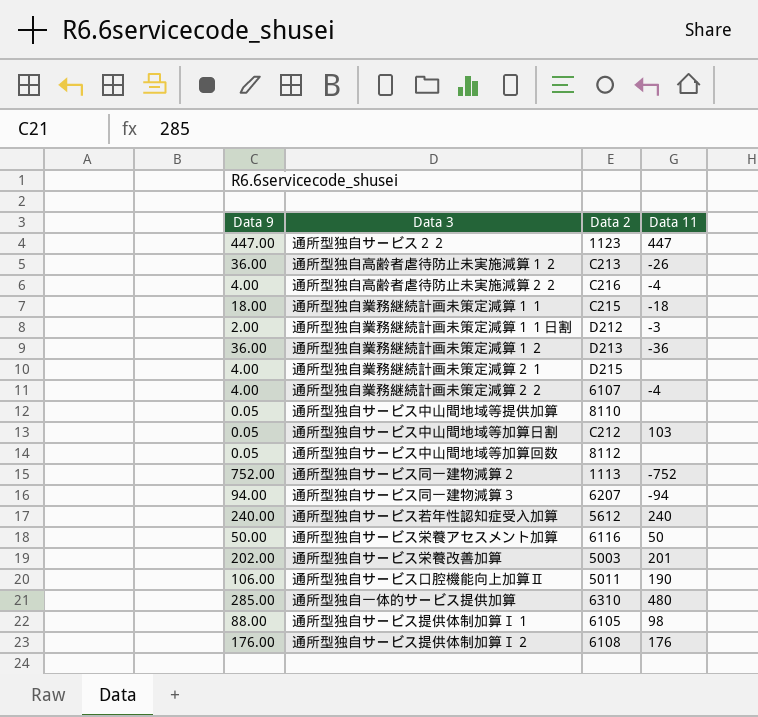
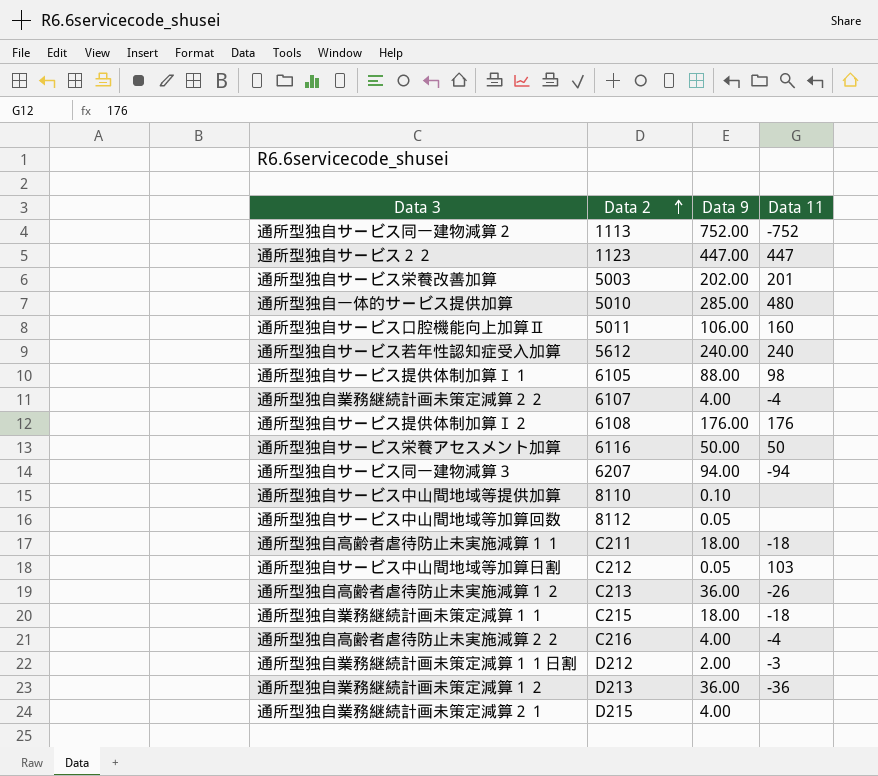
row order: none -> Data 2 ascending
column Data 9 | position: 1 -> 3
通所型独自一体的サービス提供加算 | Data 2: 6310 -> 5010
通所型独自サービス口腔機能向上加算Ⅱ | Data 11: 190 -> 160
通所型独自サービス中山間地域等提供加算 | Data 9: 0.05 -> 0.10
row 通所型独自高齢者虐待防止未実施減算１１: none -> C211 | 18.00 | -18

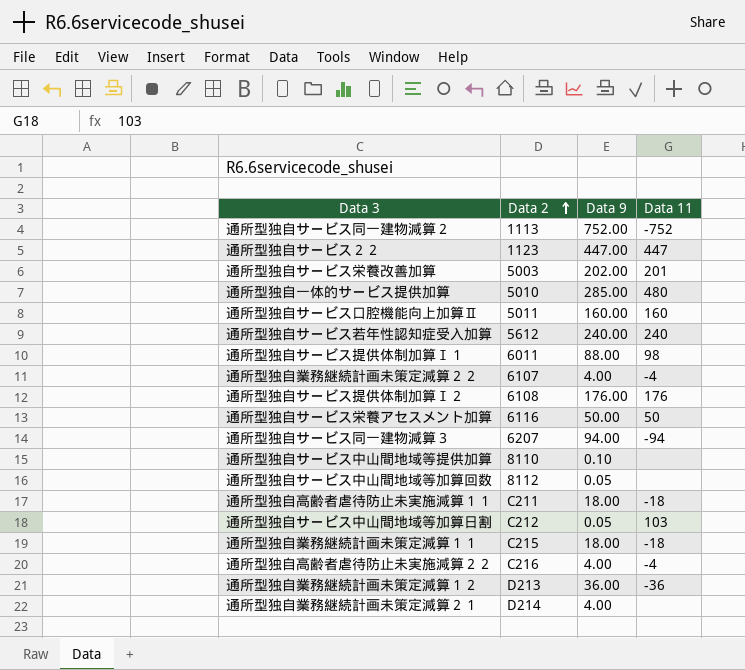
row 通所型独自高齢者虐待防止未実施減算１２: C213 | 36.00 | -26 -> none
row 通所型独自業務継続計画未策定減算１１日割: D212 | 2.00 | -3 -> none
通所型独自サービス口腔機能向上加算Ⅱ | Data 9: 106.00 -> 160.00
通所型独自サービス提供体制加算Ⅰ１ | Data 2: 6105 -> 6011
通所型独自業務継続計画未策定減算２１ | Data 2: D215 -> D214

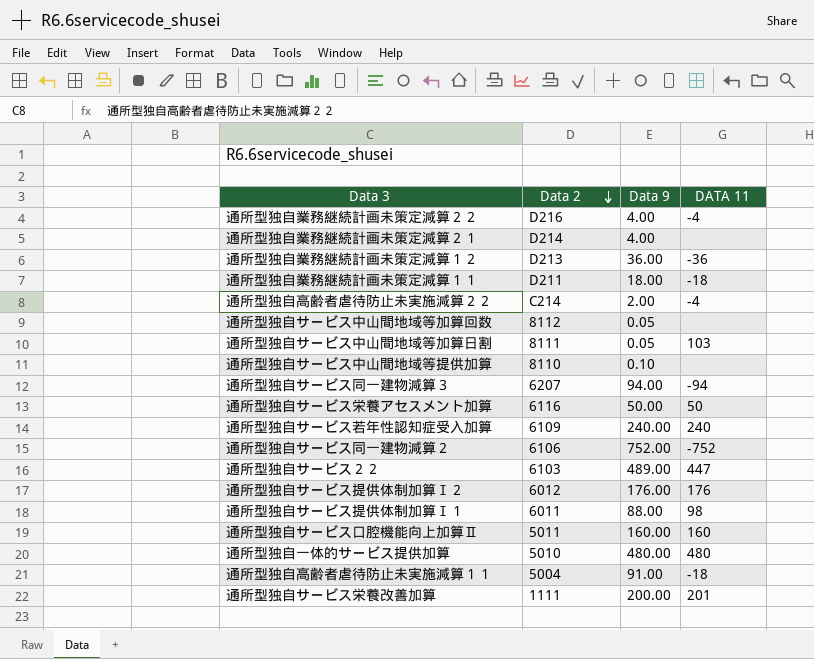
row order: Data 2 ascending -> Data 2 descending
column name: Data 11 -> DATA 11
通所型独自業務継続計画未策定減算２２ | Data 2: 6107 -> D216
通所型独自業務継続計画未策定減算１１ | Data 2: C215 -> D211
通所型独自高齢者虐待防止未実施減算２２ | Data 2: C216 -> C214
通所型独自高齢者虐待防止未実施減算２２ | Data 9: 4.00 -> 2.00
通所型独自サービス中山間地域等加算日割 | Data 2: C212 -> 8111
通所型独自サービス若年性認知症受入加算 | Data 2: 5612 -> 6109
通所型独自サービス同一建物減算２ | Data 2: 1113 -> 6106
通所型独自サービス２２ | Data 2: 1123 -> 6103
通所型独自サービス２２ | Data 9: 447.00 -> 489.00
通所型独自サービス提供体制加算Ⅰ２ | Data 2: 6108 -> 6012
通所型独自一体的サービス提供加算 | Data 9: 285.00 -> 480.00
通所型独自高齢者虐待防止未実施減算１１ | Data 2: C211 -> 5004
通所型独自高齢者虐待防止未実施減算１１ | Data 9: 18.00 -> 91.00
通所型独自サービス栄養改善加算 | Data 2: 5003 -> 1111
通所型独自サービス栄養改善加算 | Data 9: 202.00 -> 200.00

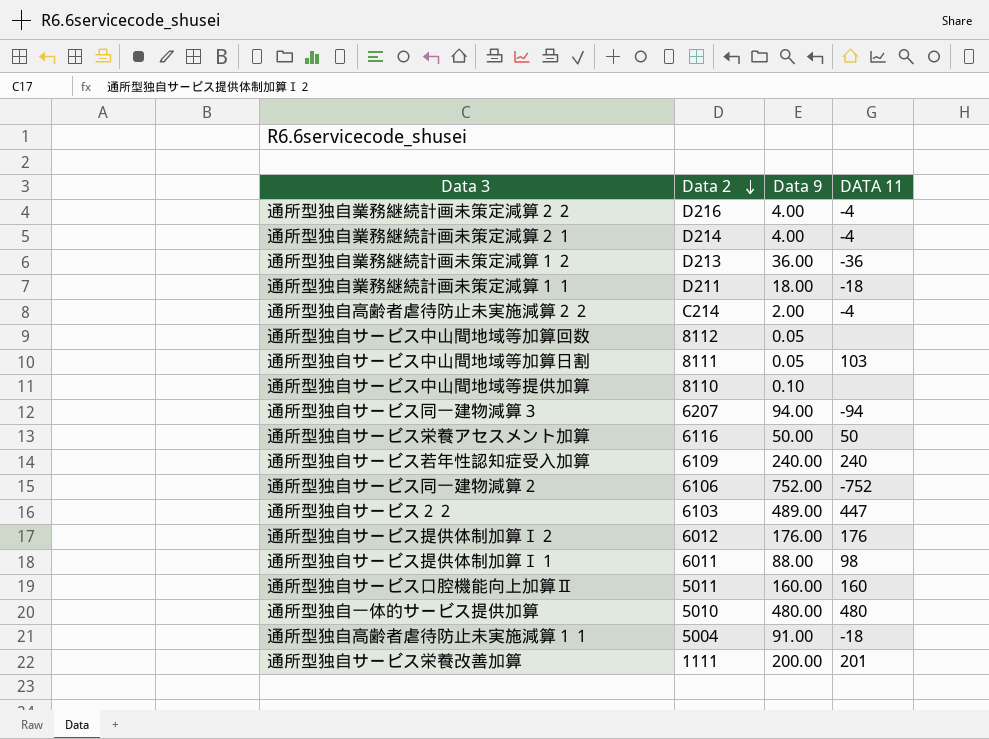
通所型独自業務継続計画未策定減算２１ | DATA 11: none -> -4

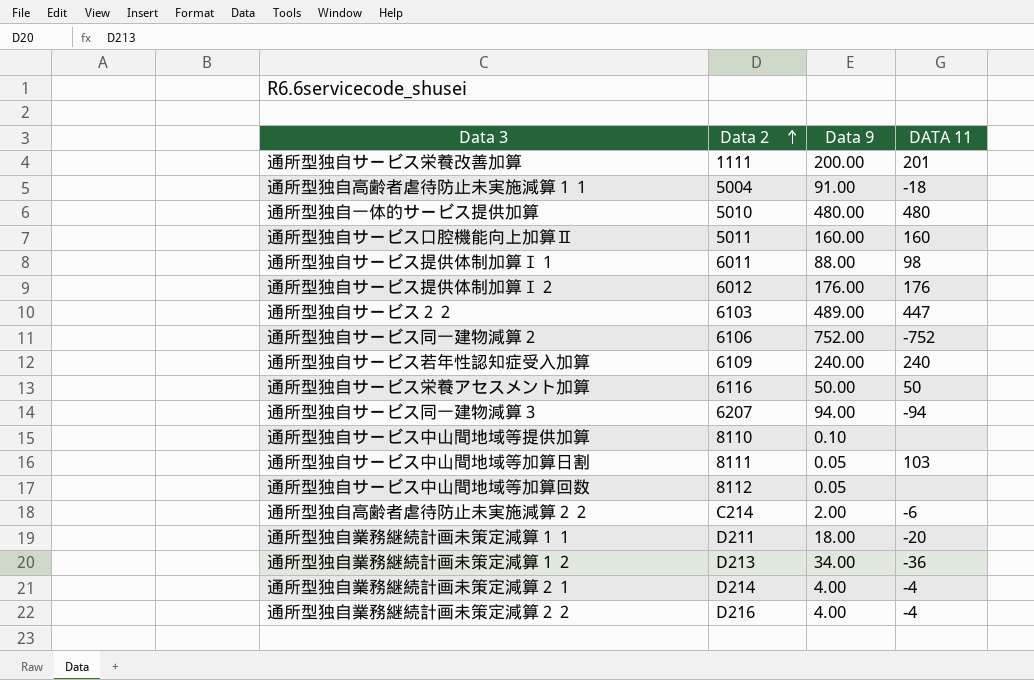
row order: Data 2 descending -> Data 2 ascending
通所型独自高齢者虐待防止未実施減算２２ | DATA 11: -4 -> -6
通所型独自業務継続計画未策定減算１１ | DATA 11: -18 -> -20
通所型独自業務継続計画未策定減算１２ | Data 9: 36.00 -> 34.00

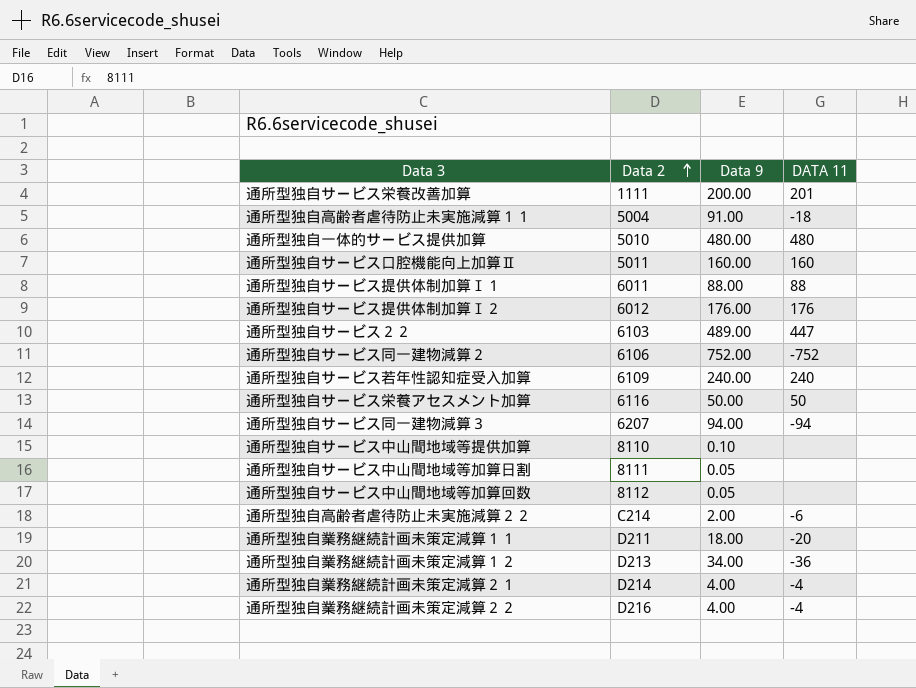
通所型独自サービス提供体制加算Ⅰ１ | DATA 11: 98 -> 88
通所型独自サービス中山間地域等加算日割 | DATA 11: 103 -> none

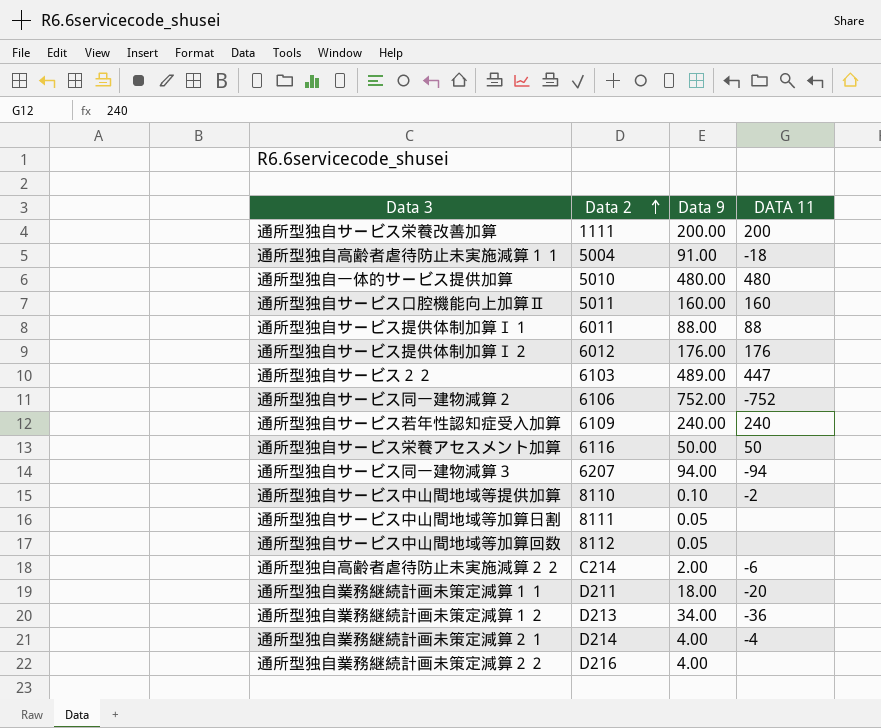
通所型独自サービス栄養改善加算 | DATA 11: 201 -> 200
通所型独自サービス中山間地域等提供加算 | DATA 11: none -> -2
通所型独自業務継続計画未策定減算２２ | DATA 11: -4 -> none

